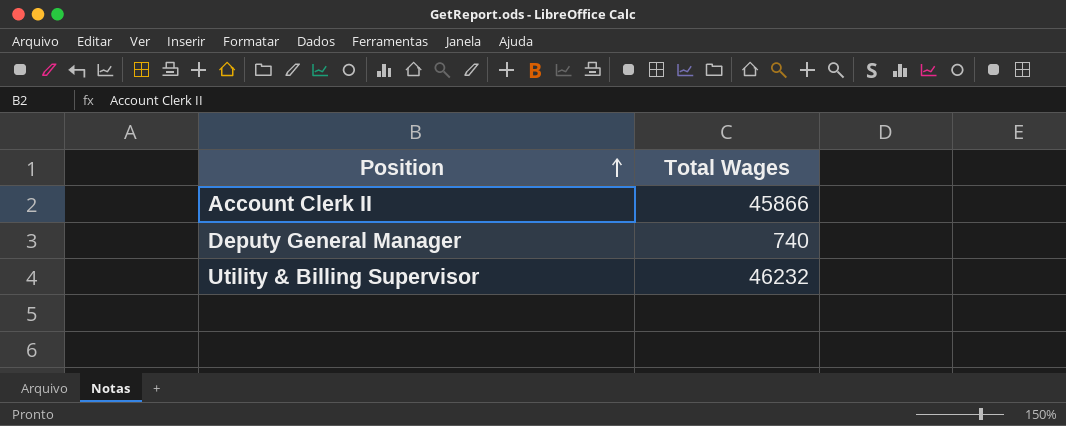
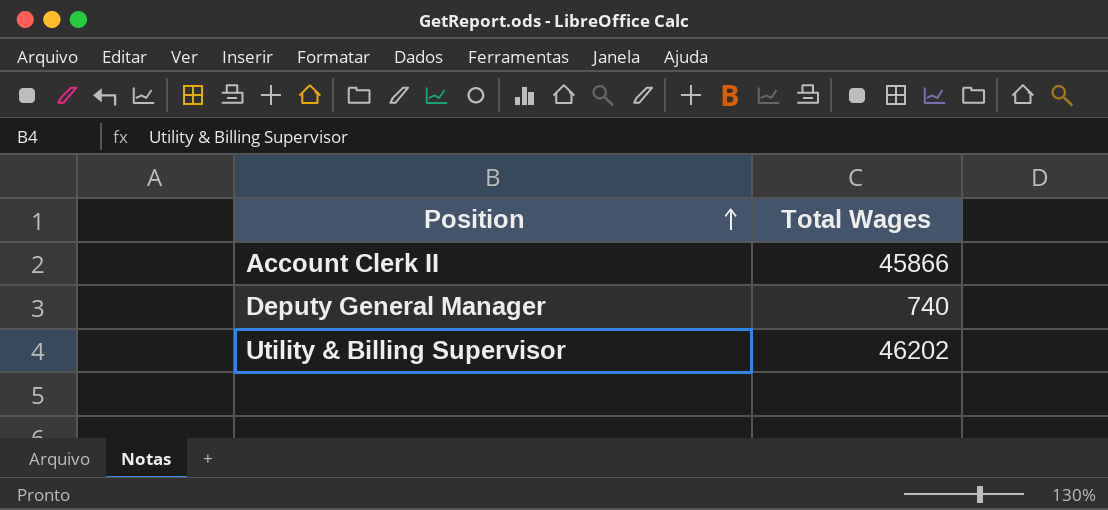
Utility & Billing Supervisor | Total Wages: 46232 -> 46202

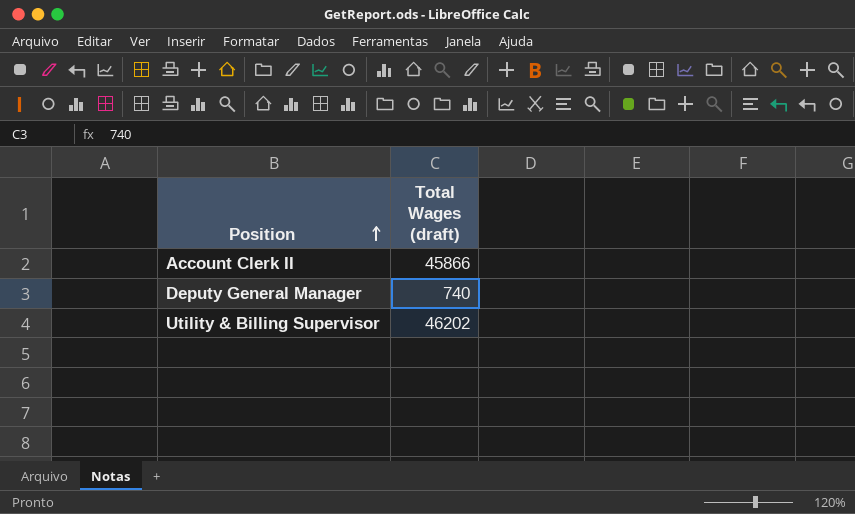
column name: Total Wages -> Total Wages (draft)

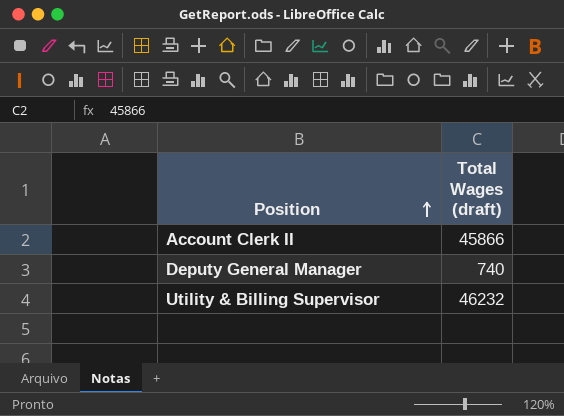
Utility & Billing Supervisor | Total Wages (draft): 46202 -> 46232

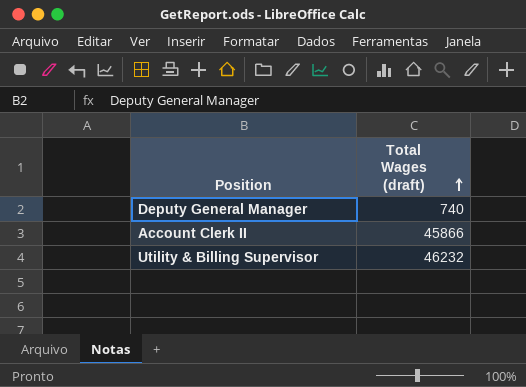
row order: Position ascending -> Total Wages (draft) ascending

